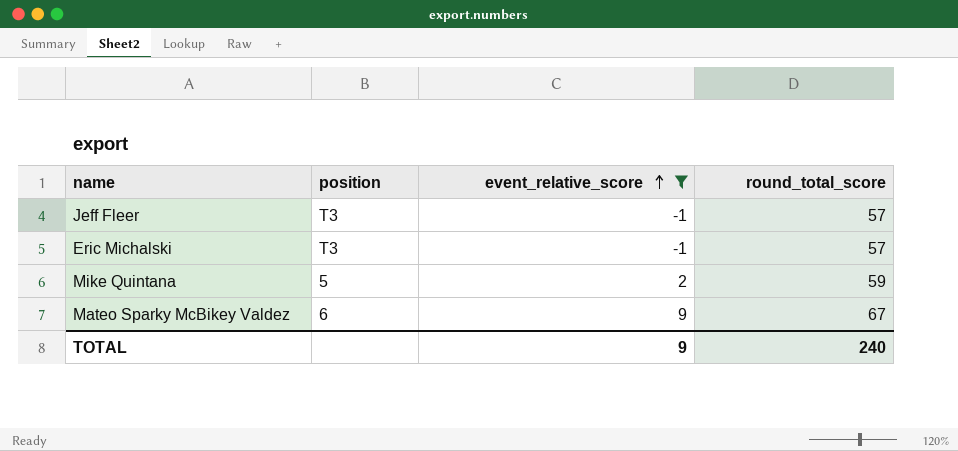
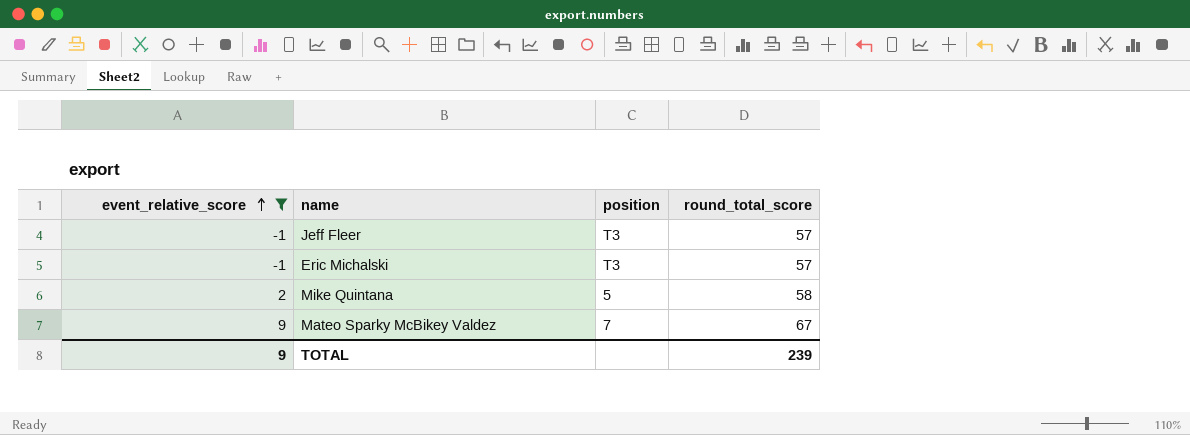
column event_relative_score | position: 3 -> 1
Mike Quintana | round_total_score: 59 -> 58
Mateo Sparky McBikey Valdez | position: 6 -> 7
TOTAL | round_total_score: 240 -> 239

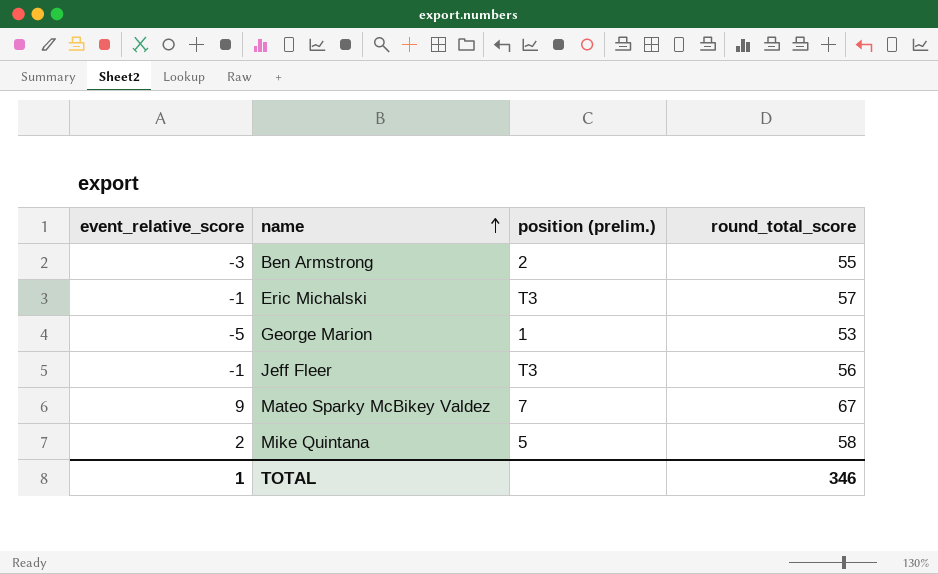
filter: event_relative_score >= -1 -> none
row order: event_relative_score ascending -> name ascending
column name: position -> position (prelim.)
Jeff Fleer | round_total_score: 57 -> 56
TOTAL | event_relative_score: 9 -> 1
TOTAL | round_total_score: 239 -> 346

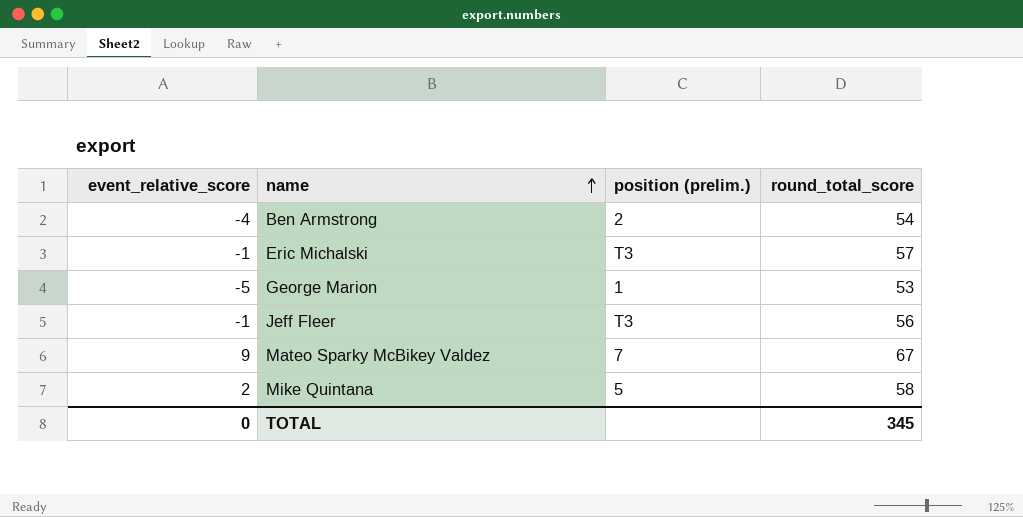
Ben Armstrong | event_relative_score: -3 -> -4
Ben Armstrong | round_total_score: 55 -> 54
TOTAL | event_relative_score: 1 -> 0
TOTAL | round_total_score: 346 -> 345

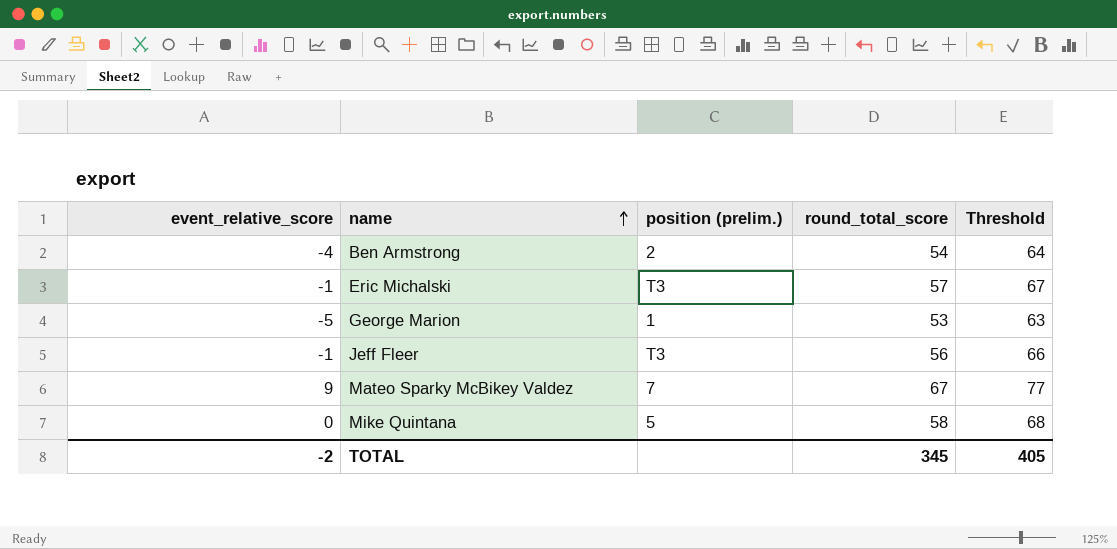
column Threshold | formula: none -> [round_total_score] + 10
Mike Quintana | event_relative_score: 2 -> 0
TOTAL | event_relative_score: 0 -> -2

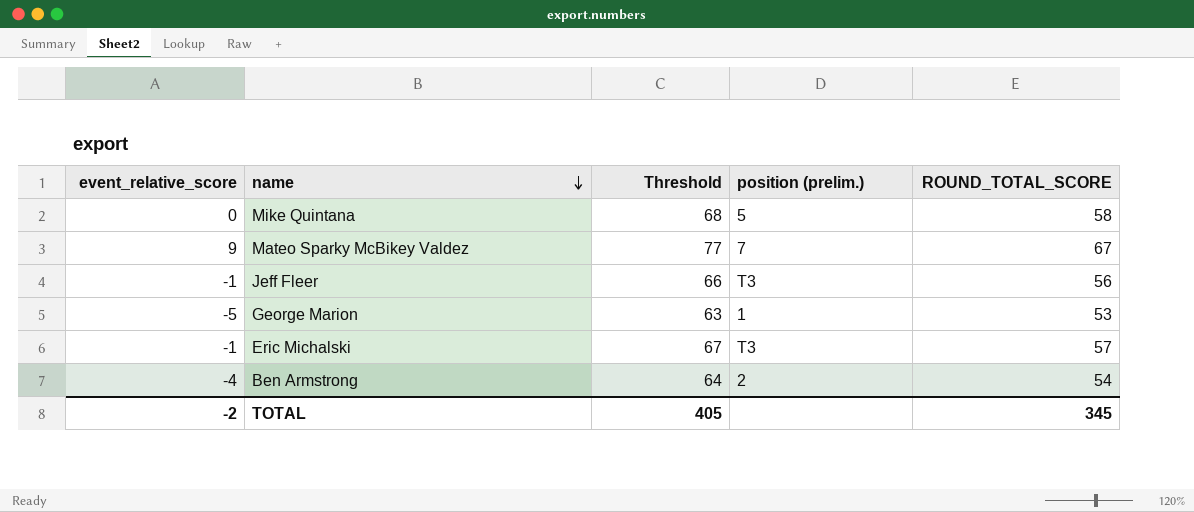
row order: name ascending -> name descending
column Threshold | position: 5 -> 3
column name: round_total_score -> ROUND_TOTAL_SCORE

